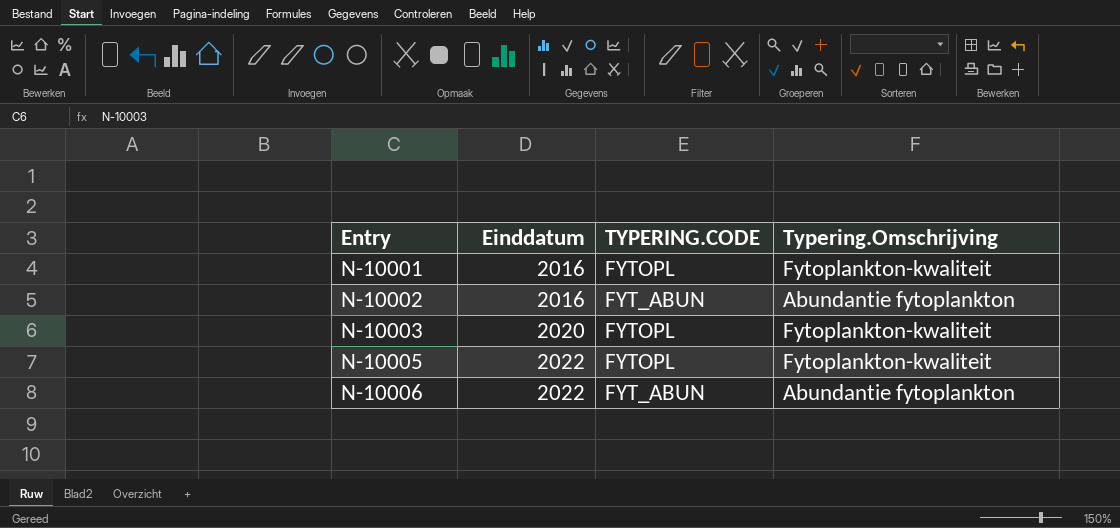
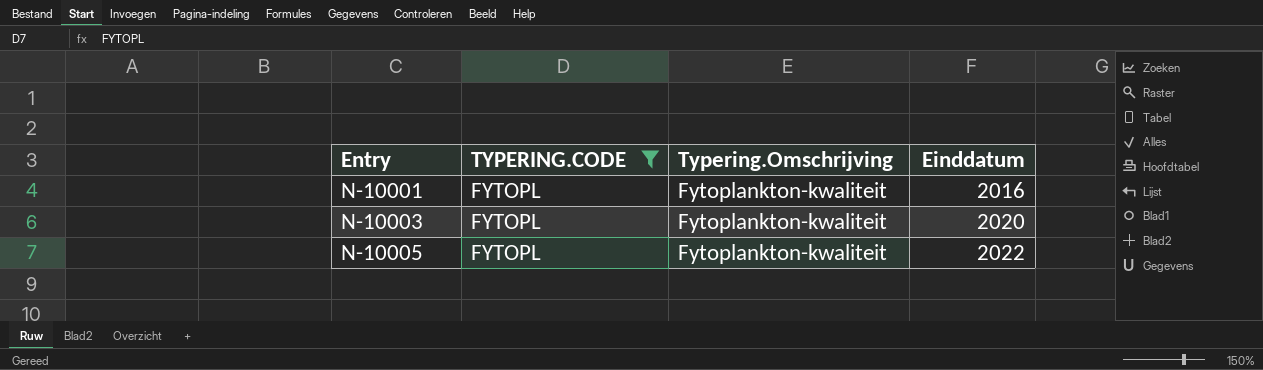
filter: none -> TYPERING.CODE = FYTOPL
column Einddatum | position: 2 -> 4

